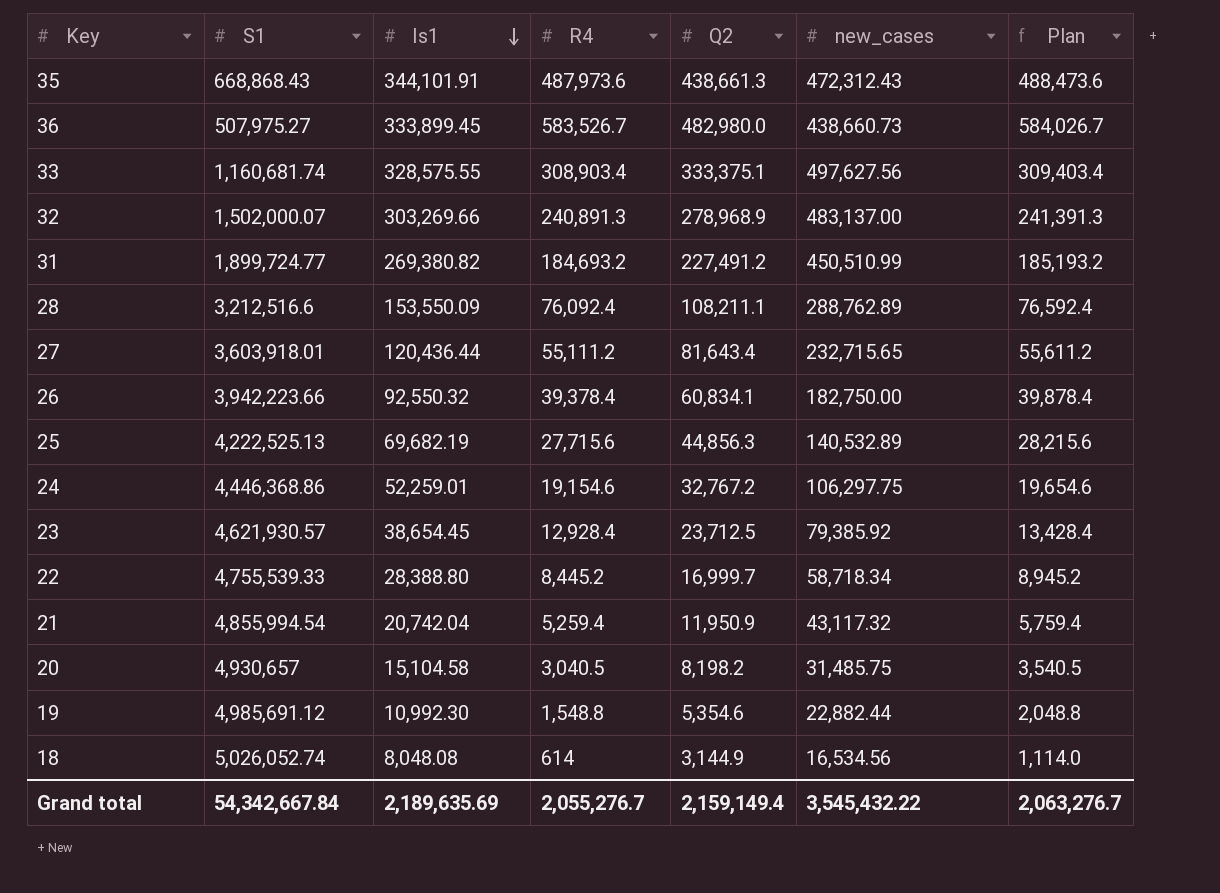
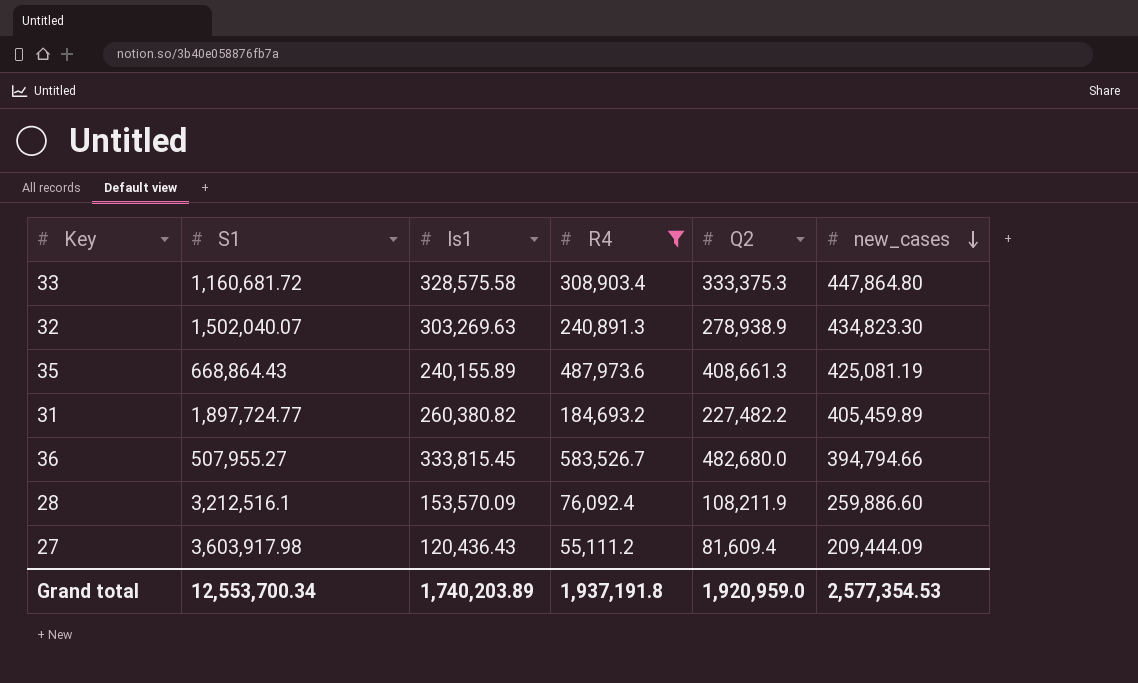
filter: none -> R4 >= 55,111.2
row order: Is1 descending -> new_cases descending
column Plan | formula: [R4] + 500 -> none
33 | S1: 1,160,681.74 -> 1,160,681.72
33 | Is1: 328,575.55 -> 328,575.58
33 | Q2: 333,375.1 -> 333,375.3
33 | new_cases: 497,627.56 -> 447,864.80
32 | S1: 1,502,000.07 -> 1,502,040.07
32 | Is1: 303,269.66 -> 303,269.63
32 | Q2: 278,968.9 -> 278,938.9
32 | new_cases: 483,137.00 -> 434,823.30
35 | S1: 668,868.43 -> 668,864.43
35 | Is1: 344,101.91 -> 240,155.89
35 | Q2: 438,661.3 -> 408,661.3
35 | new_cases: 472,312.43 -> 425,081.19
31 | S1: 1,899,724.77 -> 1,897,724.77
31 | Is1: 269,380.82 -> 260,380.82
31 | Q2: 227,491.2 -> 227,482.2
31 | new_cases: 450,510.99 -> 405,459.89
36 | S1: 507,975.27 -> 507,955.27
36 | Is1: 333,899.45 -> 333,815.45
36 | Q2: 482,980.0 -> 482,680.0
36 | new_cases: 438,660.73 -> 394,794.66
28 | S1: 3,212,516.6 -> 3,212,516.1
28 | Is1: 153,550.09 -> 153,570.09
28 | Q2: 108,211.1 -> 108,211.9
28 | new_cases: 288,762.89 -> 259,886.60
27 | S1: 3,603,918.01 -> 3,603,917.98
27 | Is1: 120,436.44 -> 120,436.43
27 | Q2: 81,643.4 -> 81,609.4
27 | new_cases: 232,715.65 -> 209,444.09
Grand total | S1: 54,342,667.84 -> 12,553,700.34
Grand total | Is1: 2,189,635.69 -> 1,740,203.89
Grand total | R4: 2,055,276.7 -> 1,937,191.8
Grand total | Q2: 2,159,149.4 -> 1,920,959.0
Grand total | new_cases: 3,545,432.22 -> 2,577,354.53

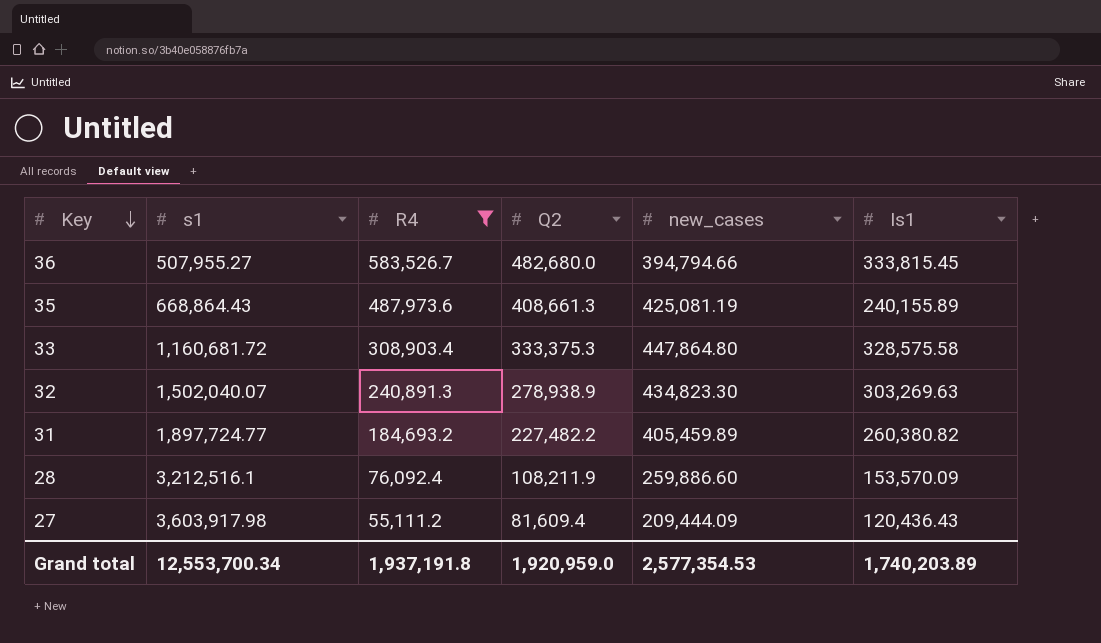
row order: new_cases descending -> Key descending
column name: S1 -> s1
column Is1 | position: 3 -> 6

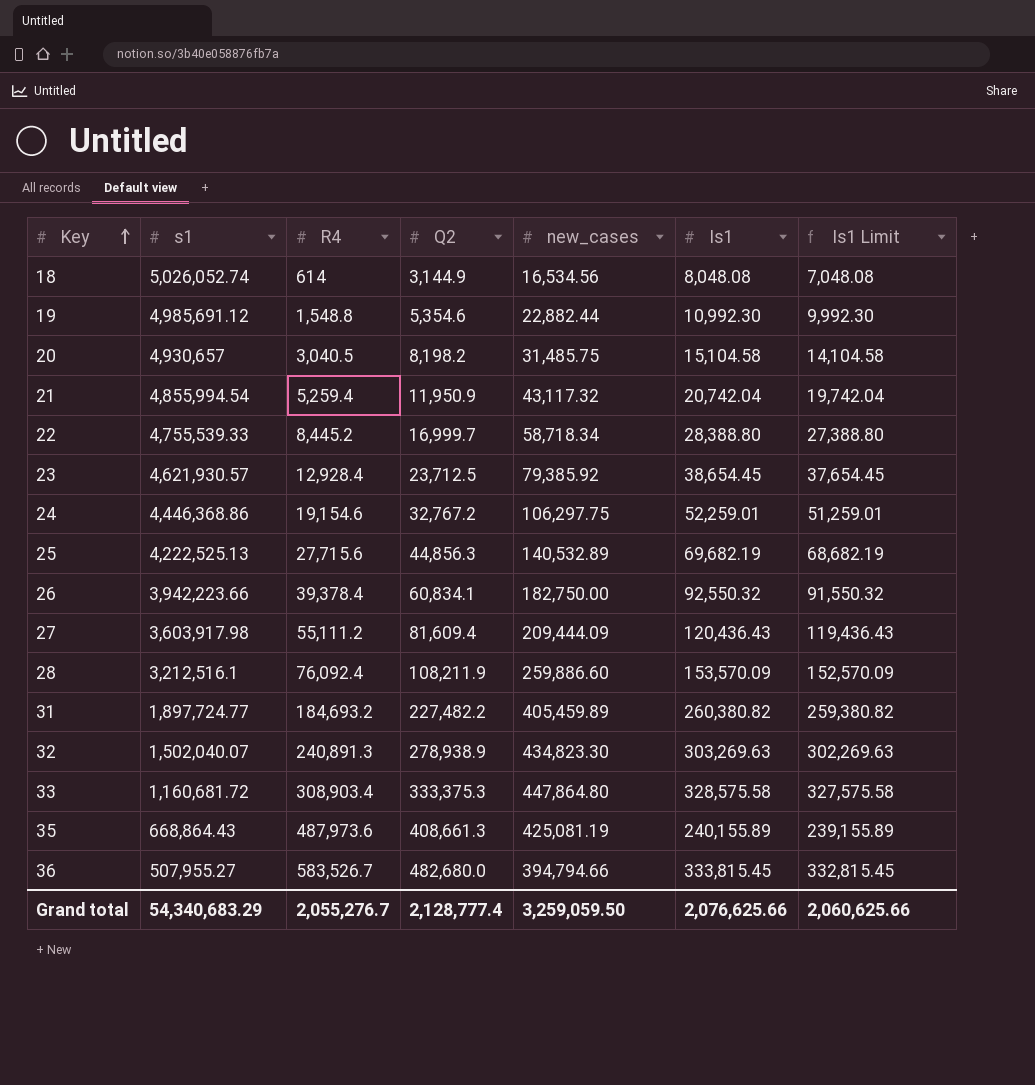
filter: R4 >= 55,111.2 -> none
row order: Key descending -> Key ascending
column Is1 Limit | formula: none -> [Is1] - 1000
Grand total | s1: 12,553,700.34 -> 54,340,683.29
Grand total | R4: 1,937,191.8 -> 2,055,276.7
Grand total | Q2: 1,920,959.0 -> 2,128,777.4
Grand total | new_cases: 2,577,354.53 -> 3,259,059.50
Grand total | Is1: 1,740,203.89 -> 2,076,625.66

